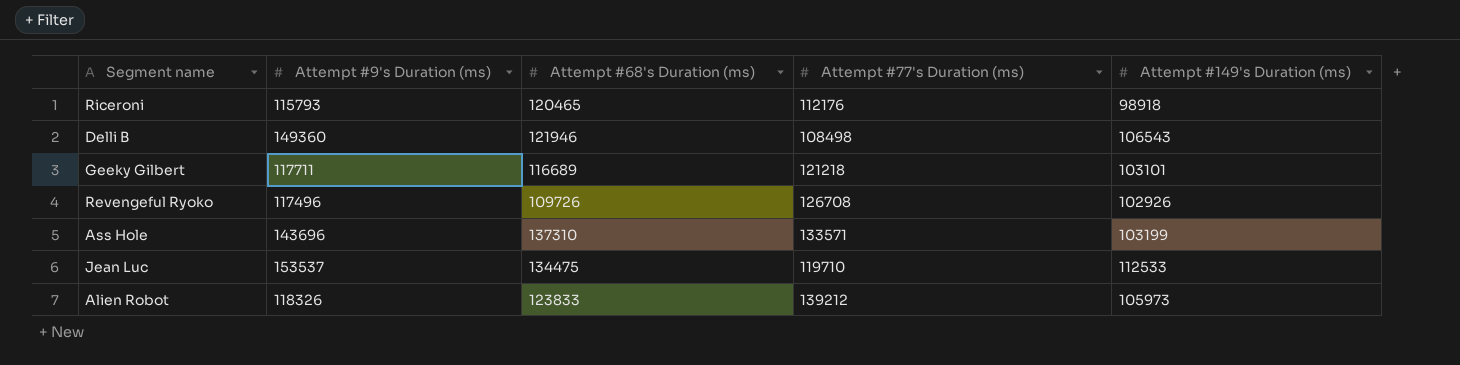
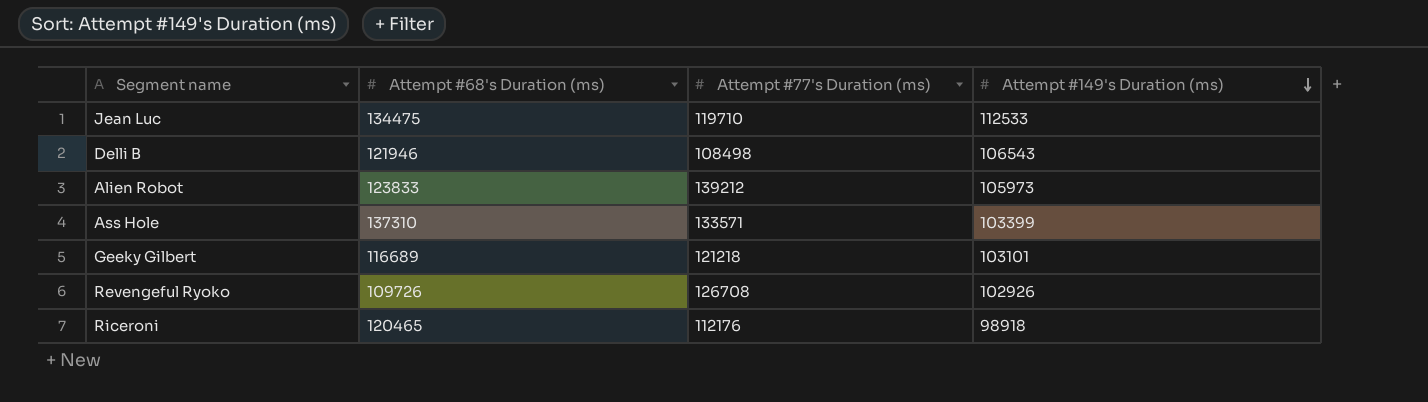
row order: none -> Attempt #149's Duration (ms) descending
column Attempt #9's Duration (ms) | position: 2 -> none
Ass Hole | Attempt #149's Duration (ms): 103199 -> 103399

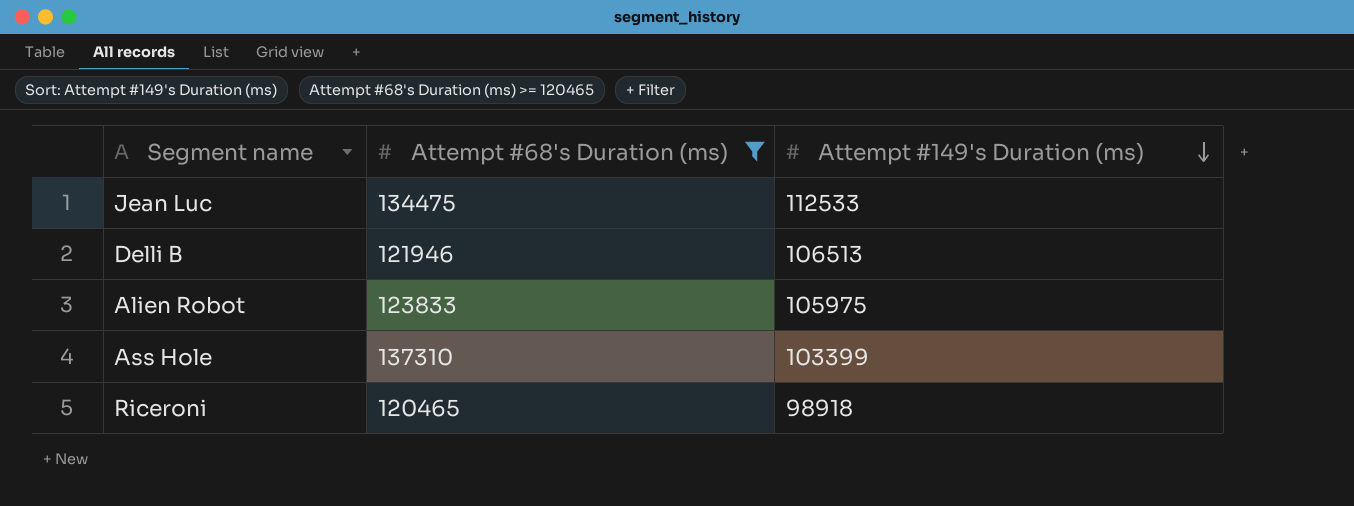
filter: none -> Attempt #68's Duration (ms) >= 120465
column Attempt #77's Duration (ms) | position: 3 -> none
Delli B | Attempt #149's Duration (ms): 106543 -> 106513
Alien Robot | Attempt #149's Duration (ms): 105973 -> 105975

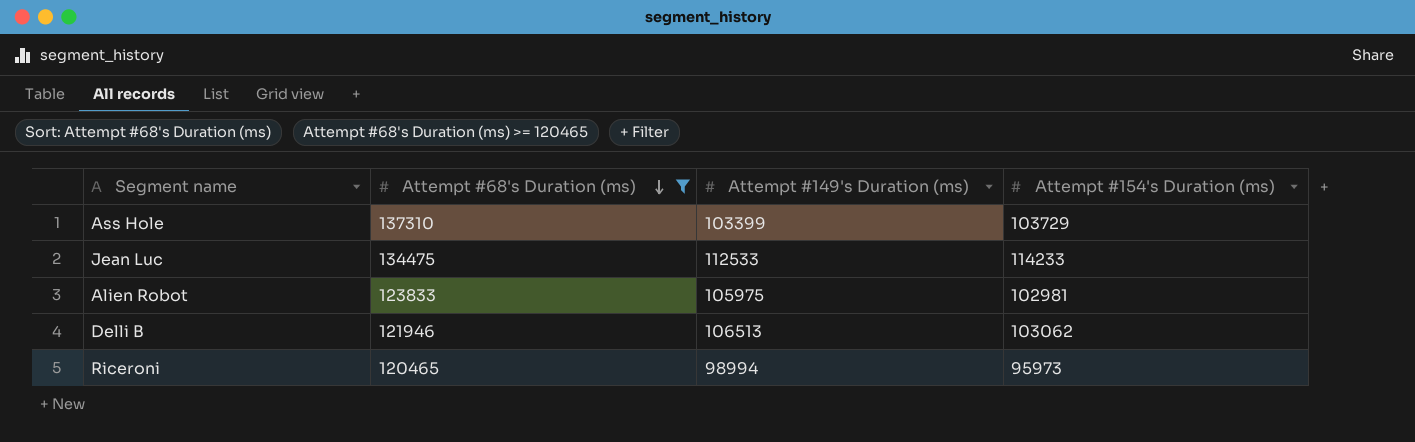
row order: Attempt #149's Duration (ms) descending -> Attempt #68's Duration (ms) descending
column Attempt #154's Duration (ms) | position: none -> 4
Riceroni | Attempt #149's Duration (ms): 98918 -> 98994

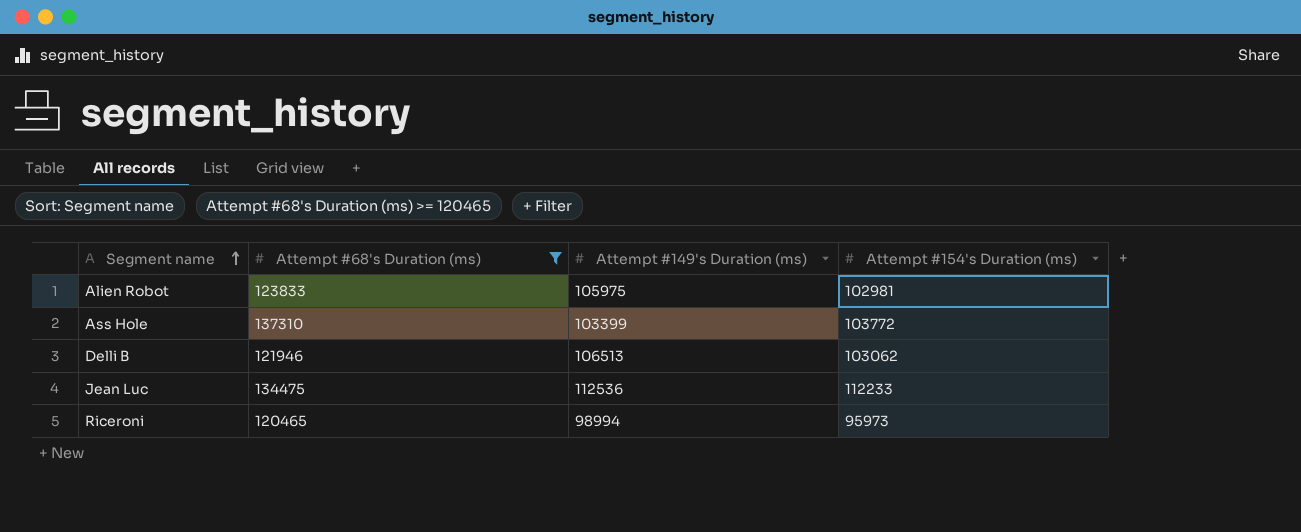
row order: Attempt #68's Duration (ms) descending -> Segment name ascending
Ass Hole | Attempt #154's Duration (ms): 103729 -> 103772
Jean Luc | Attempt #149's Duration (ms): 112533 -> 112536
Jean Luc | Attempt #154's Duration (ms): 114233 -> 112233

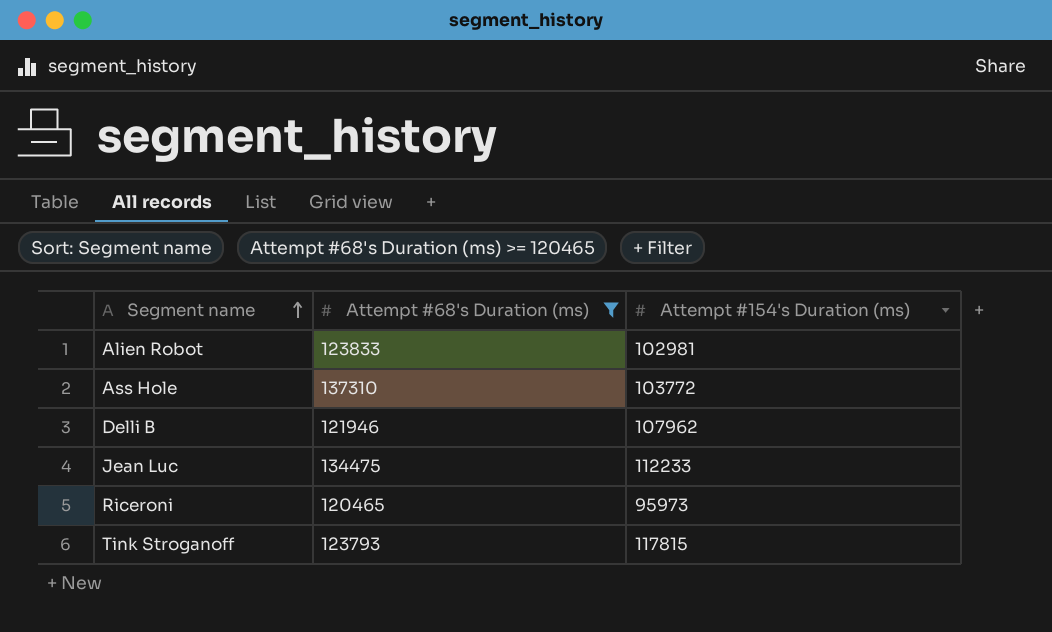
column Attempt #149's Duration (ms) | position: 3 -> none
Delli B | Attempt #154's Duration (ms): 103062 -> 107962
row Tink Stroganoff: none -> 123793 | 117815

